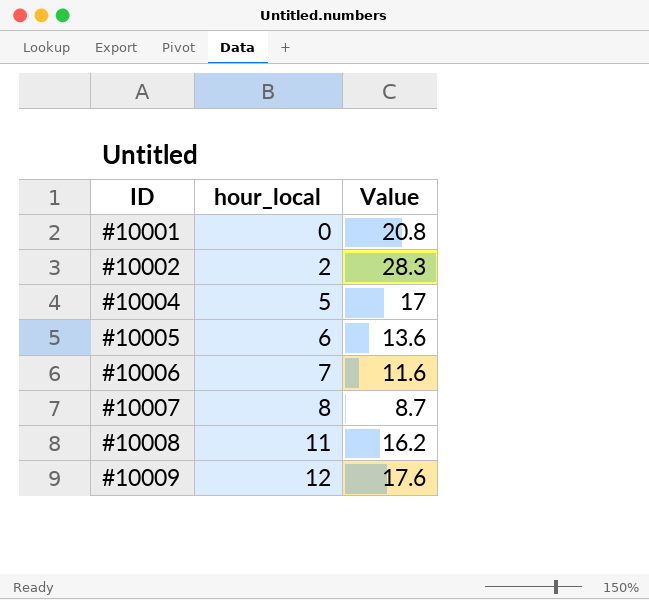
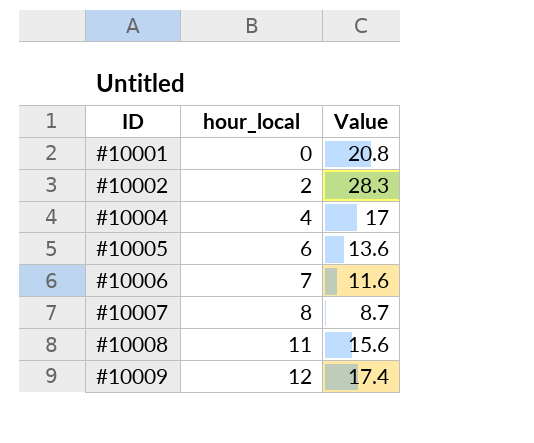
#10004 | hour_local: 5 -> 4
#10008 | Value: 16.2 -> 15.6
#10009 | Value: 17.6 -> 17.4

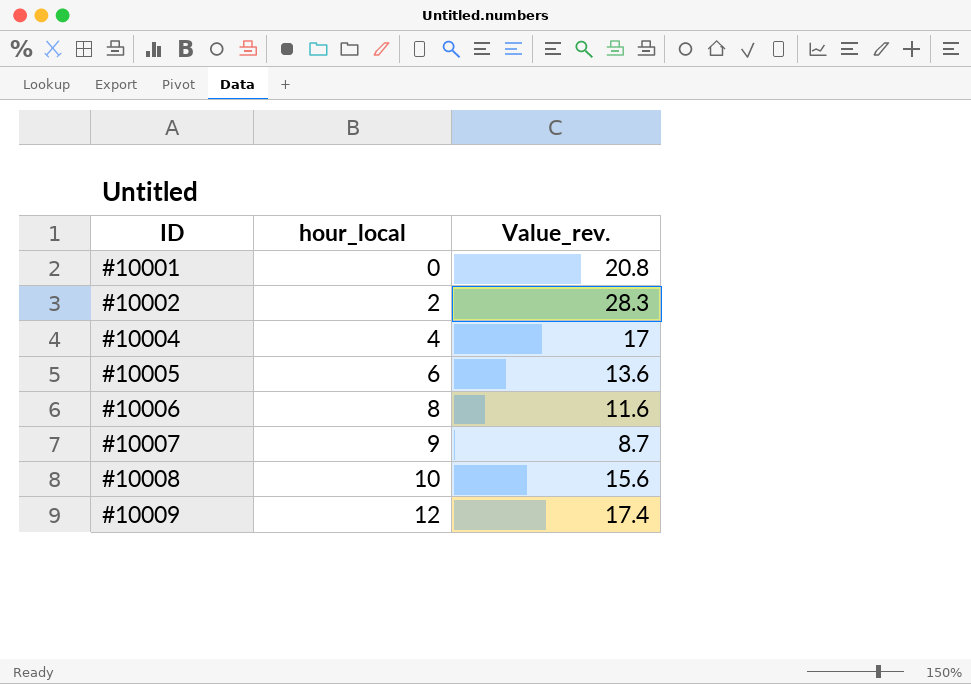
column name: Value -> Value_rev.
#10006 | hour_local: 7 -> 8
#10007 | hour_local: 8 -> 9
#10008 | hour_local: 11 -> 10

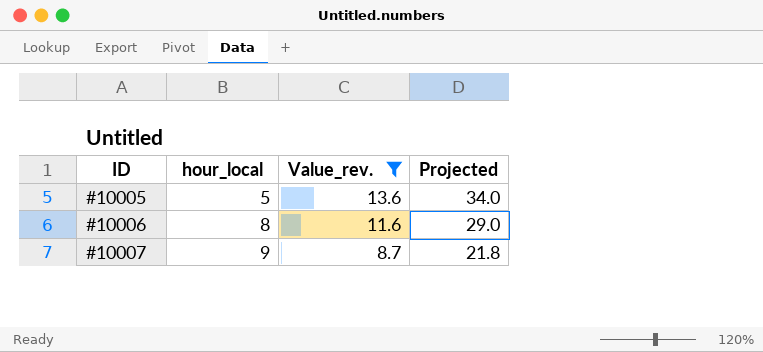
filter: none -> Value_rev. <= 13.6
column Projected | formula: none -> [Value_rev.] * 2.5
#10005 | hour_local: 6 -> 5

